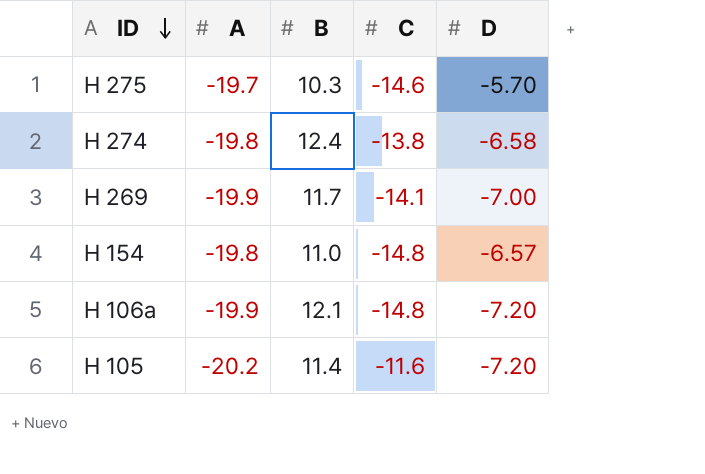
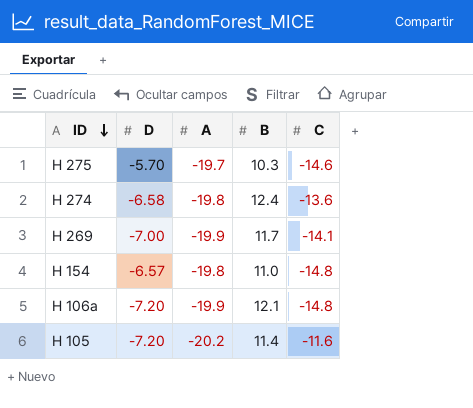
column D | position: 5 -> 2
H 274 | C: -13.8 -> -13.6

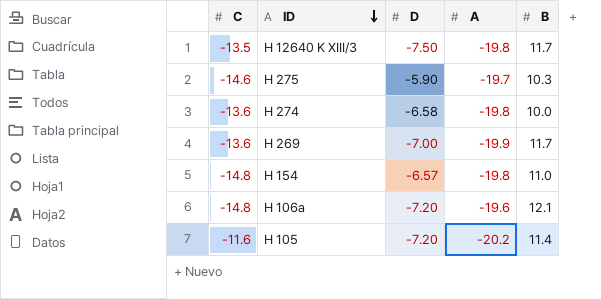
column C | position: 5 -> 1
row H 12640 K XIII/3: none -> -13.5 | -7.50 | -19.8 | 11.7
H 275 | D: -5.70 -> -5.90
H 274 | B: 12.4 -> 10.0
H 269 | C: -14.1 -> -13.6
H 106a | A: -19.9 -> -19.6

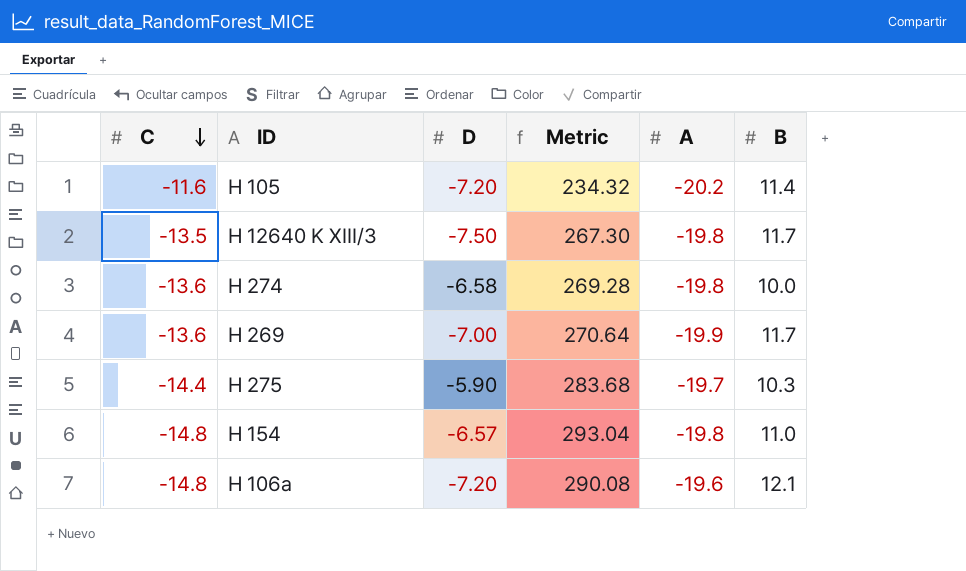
row order: ID descending -> C descending
column Metric | formula: none -> [C] * [A]
H 275 | C: -14.6 -> -14.4

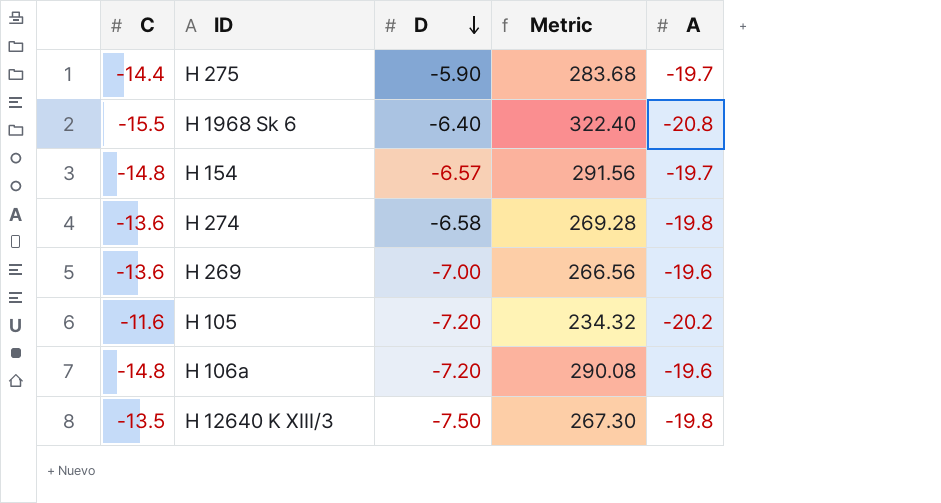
row order: C descending -> D descending
column B | position: 6 -> none
row H 1968 Sk 6: none -> -15.5 | -6.40 | 322.40 | -20.8
H 154 | Metric: 293.04 -> 291.56
H 154 | A: -19.8 -> -19.7
H 269 | Metric: 270.64 -> 266.56
H 269 | A: -19.9 -> -19.6

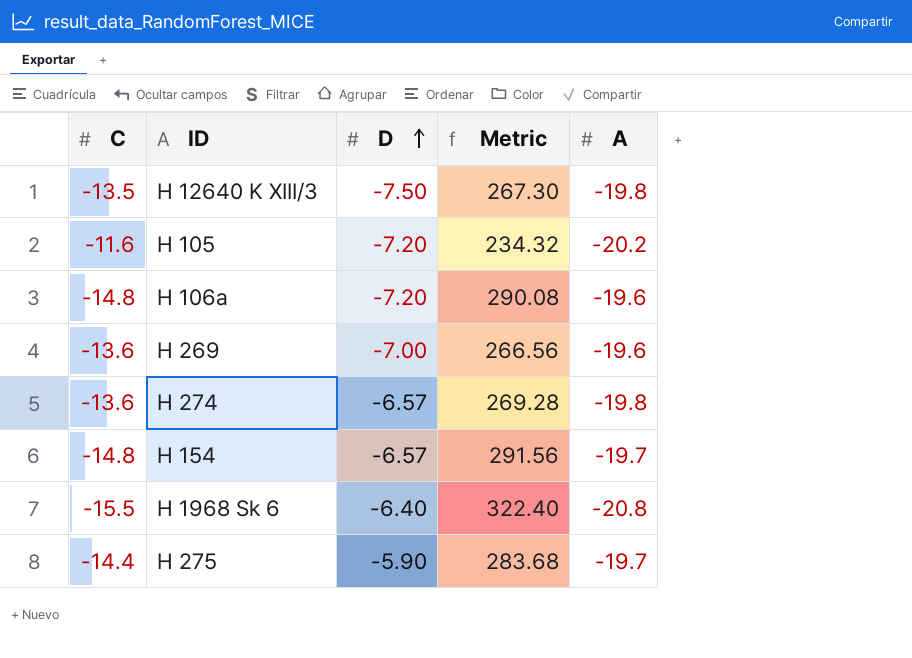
row order: D descending -> D ascending
H 274 | D: -6.58 -> -6.57

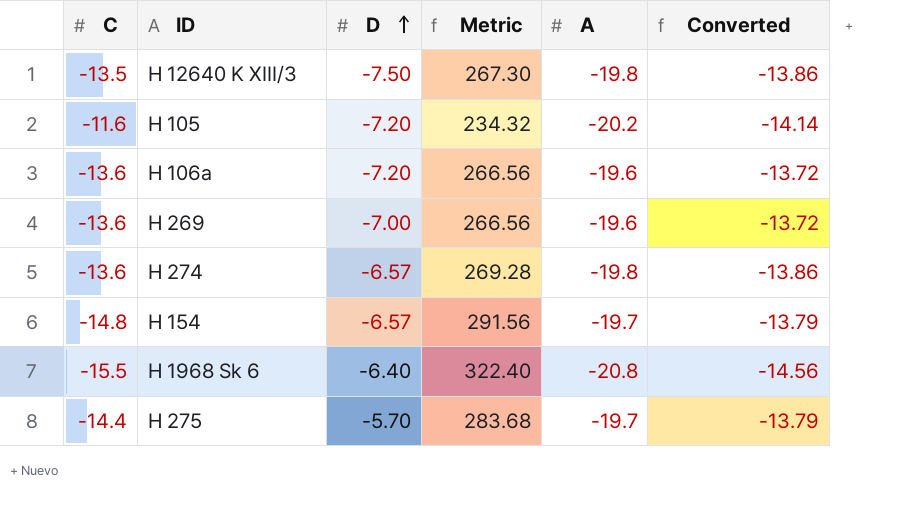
column Converted | formula: none -> [A] * 0.7
H 106a | C: -14.8 -> -13.6
H 106a | Metric: 290.08 -> 266.56
H 275 | D: -5.90 -> -5.70

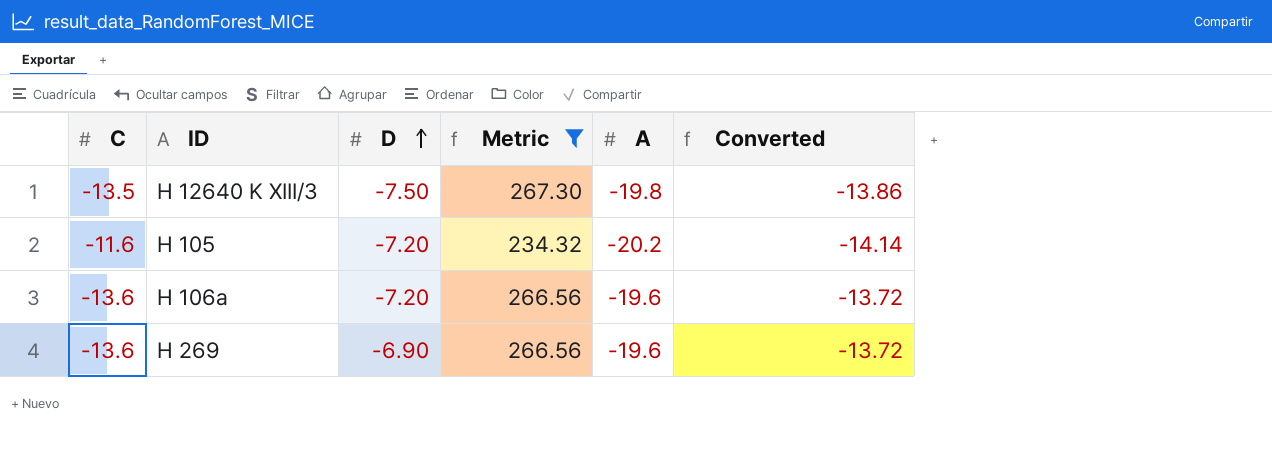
filter: none -> Metric <= 267.30
H 269 | D: -7.00 -> -6.90

